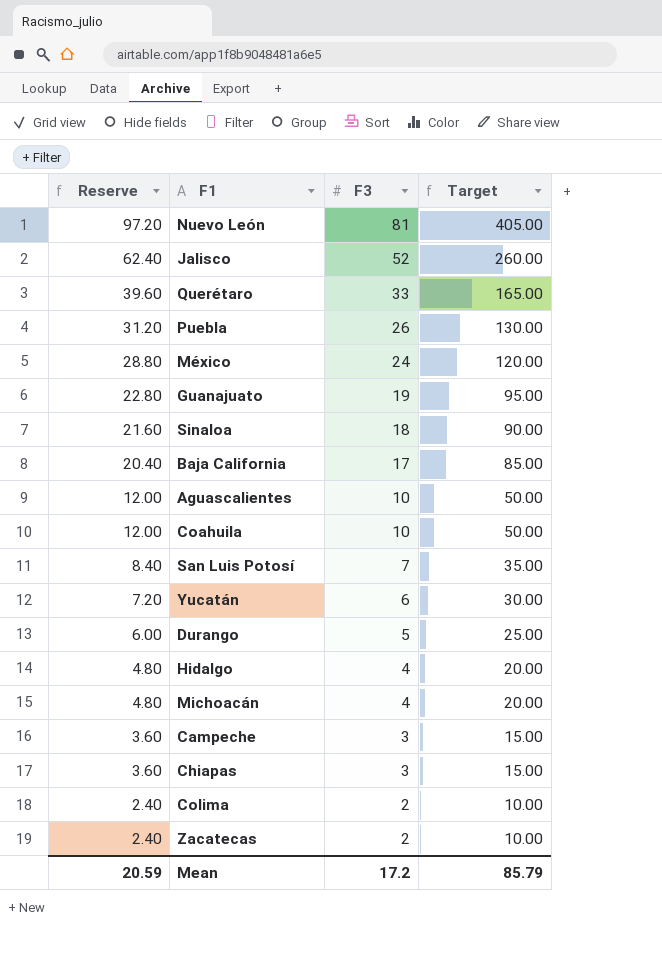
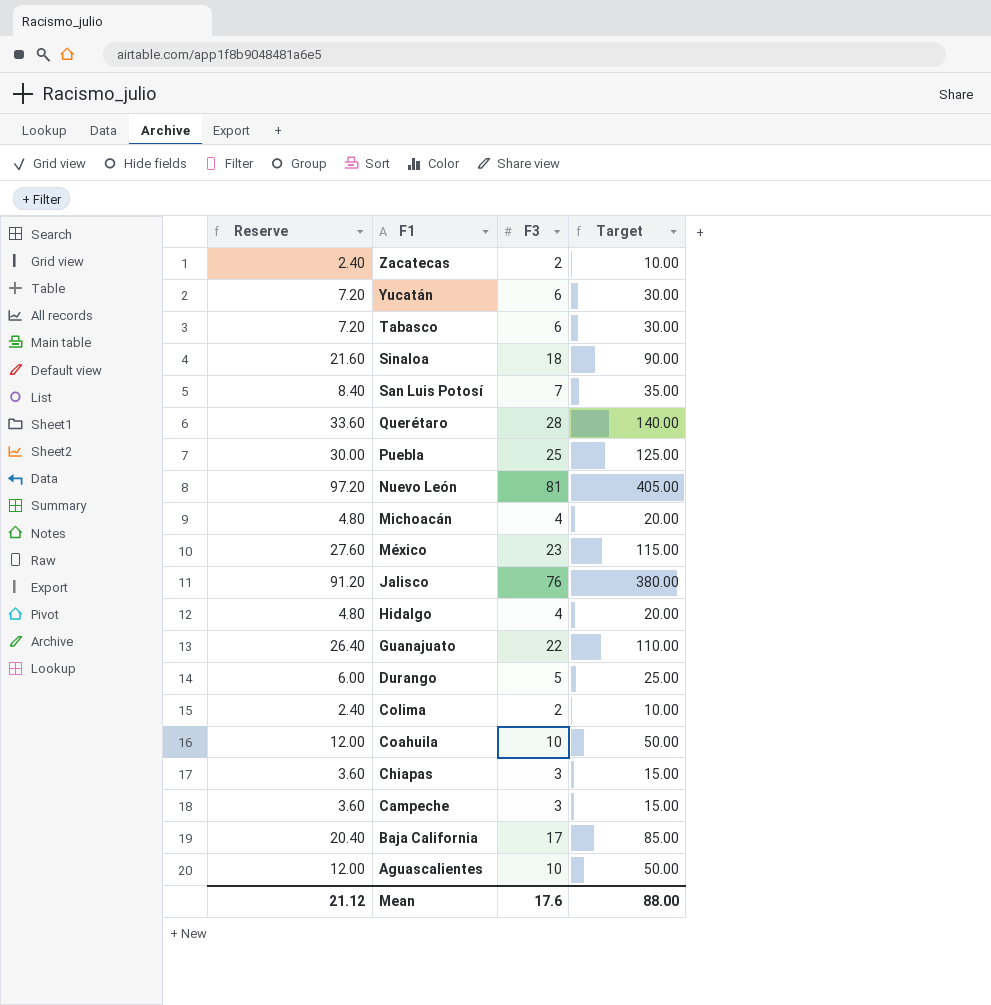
row order: Reserve descending -> F1 descending
row Tabasco: none -> 7.20 | 6 | 30.00
Querétaro | Reserve: 39.60 -> 33.60
Querétaro | F3: 33 -> 28
Querétaro | Target: 165.00 -> 140.00
Puebla | Reserve: 31.20 -> 30.00
Puebla | F3: 26 -> 25
Puebla | Target: 130.00 -> 125.00
México | Reserve: 28.80 -> 27.60
México | F3: 24 -> 23
México | Target: 120.00 -> 115.00
Jalisco | Reserve: 62.40 -> 91.20
Jalisco | F3: 52 -> 76
Jalisco | Target: 260.00 -> 380.00
Guanajuato | Reserve: 22.80 -> 26.40
Guanajuato | F3: 19 -> 22
Guanajuato | Target: 95.00 -> 110.00
Mean | Reserve: 20.59 -> 21.12
Mean | F3: 17.2 -> 17.6
Mean | Target: 85.79 -> 88.00

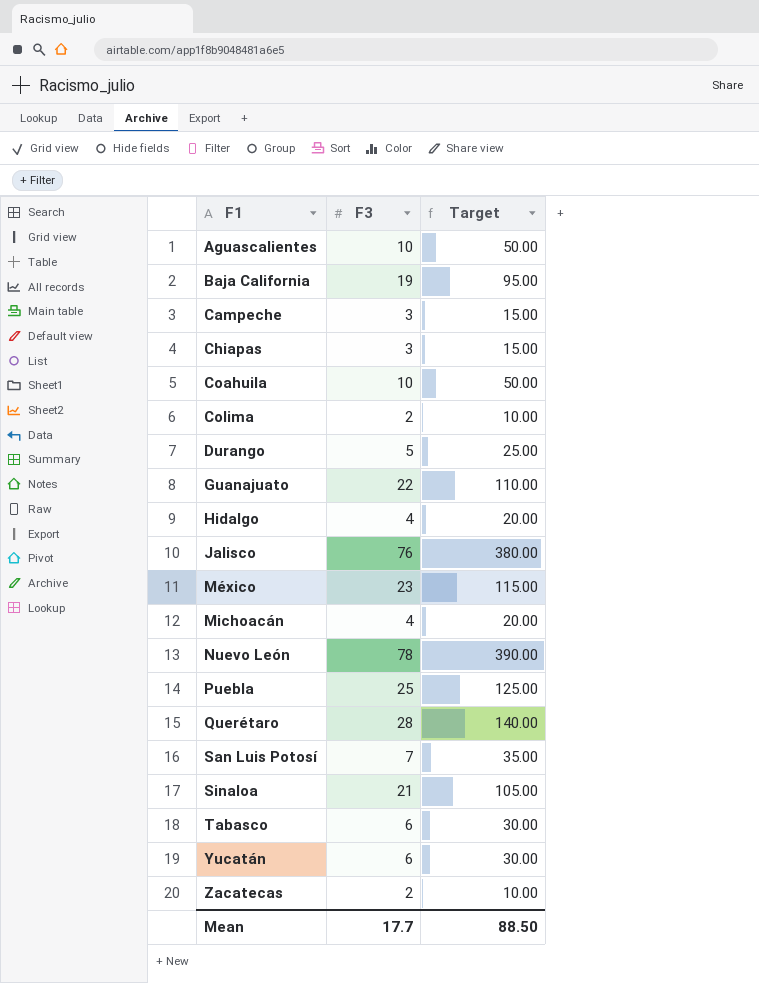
row order: F1 descending -> F1 ascending
column Reserve | formula: [F3] * 1.2 -> none
Baja California | F3: 17 -> 19
Baja California | Target: 85.00 -> 95.00
Nuevo León | F3: 81 -> 78
Nuevo León | Target: 405.00 -> 390.00
Sinaloa | F3: 18 -> 21
Sinaloa | Target: 90.00 -> 105.00
Mean | F3: 17.6 -> 17.7
Mean | Target: 88.00 -> 88.50

